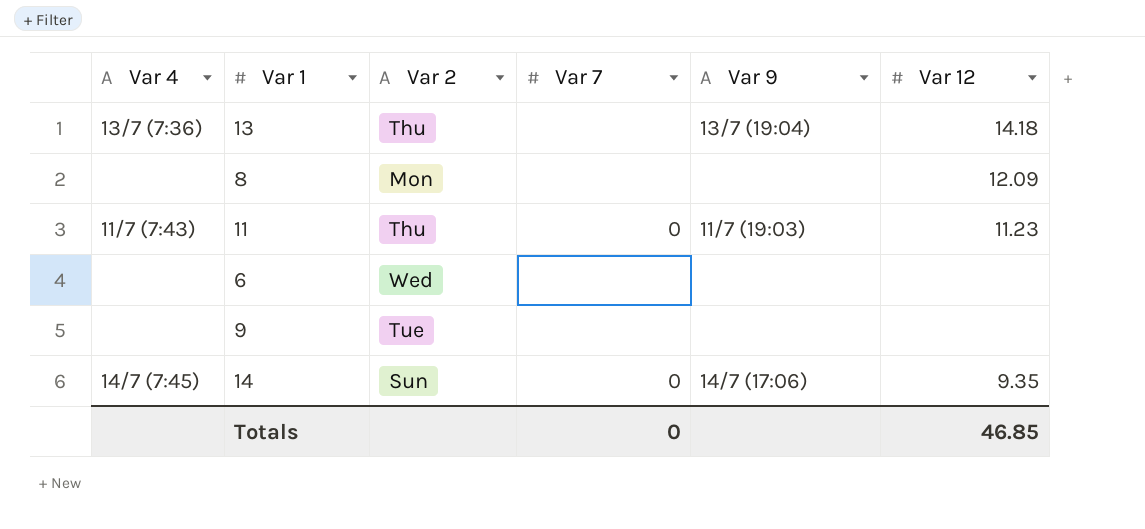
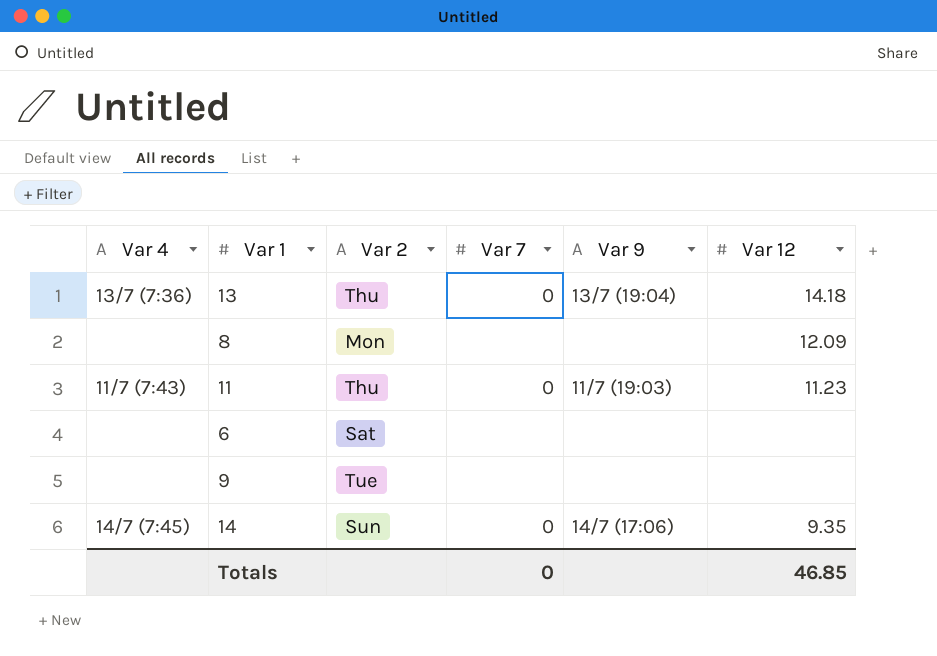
13 | Var 7: none -> 0
6 | Var 2: Wed -> Sat

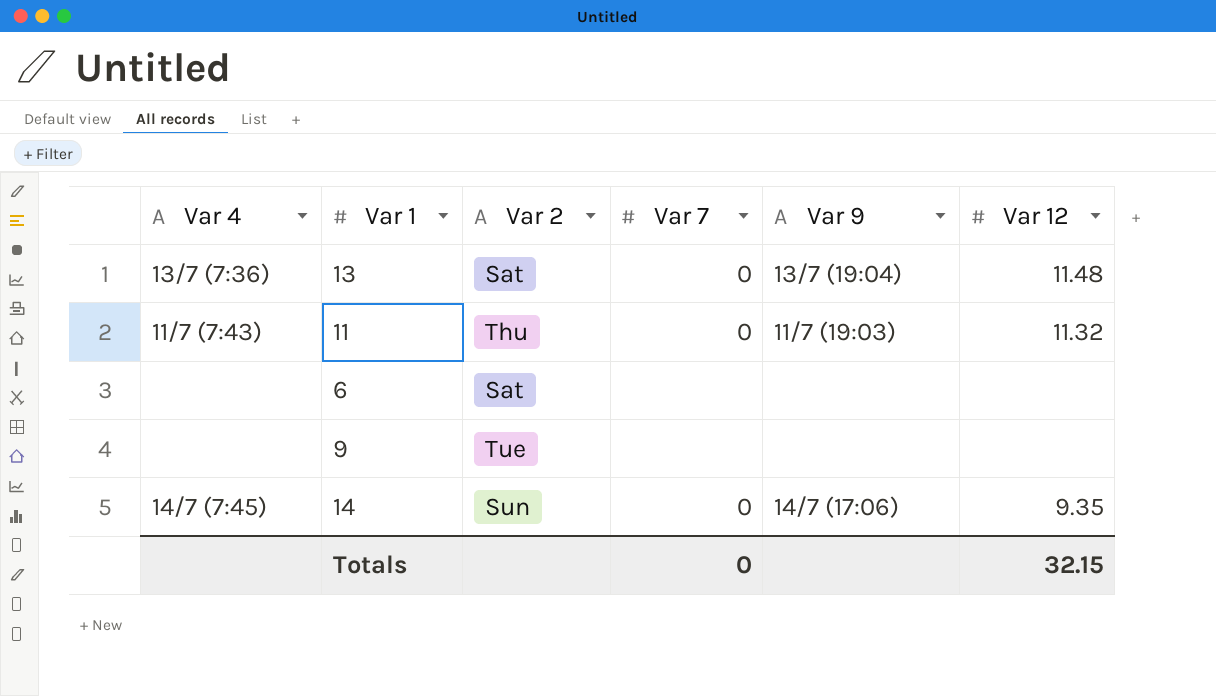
row 8: none | Mon | none | none | 12.09 -> none
13 | Var 2: Thu -> Sat
13 | Var 12: 14.18 -> 11.48
11 | Var 12: 11.23 -> 11.32
Totals | Var 12: 46.85 -> 32.15

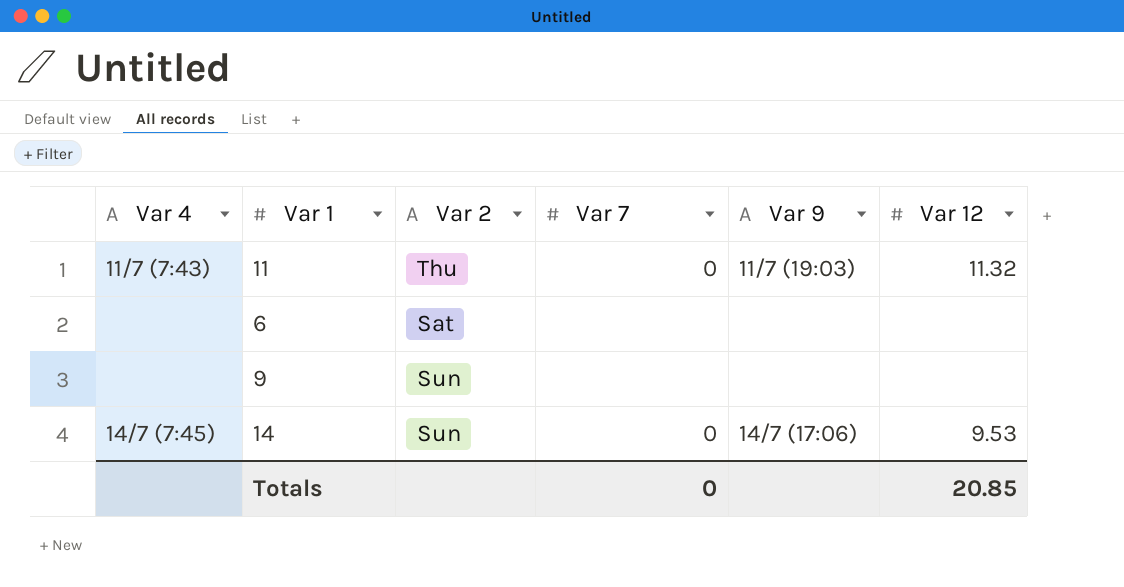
row 13: 13/7 (7:36) | Sat | 0 | 13/7 (19:04) | 11.48 -> none
9 | Var 2: Tue -> Sun
14 | Var 12: 9.35 -> 9.53
Totals | Var 12: 32.15 -> 20.85

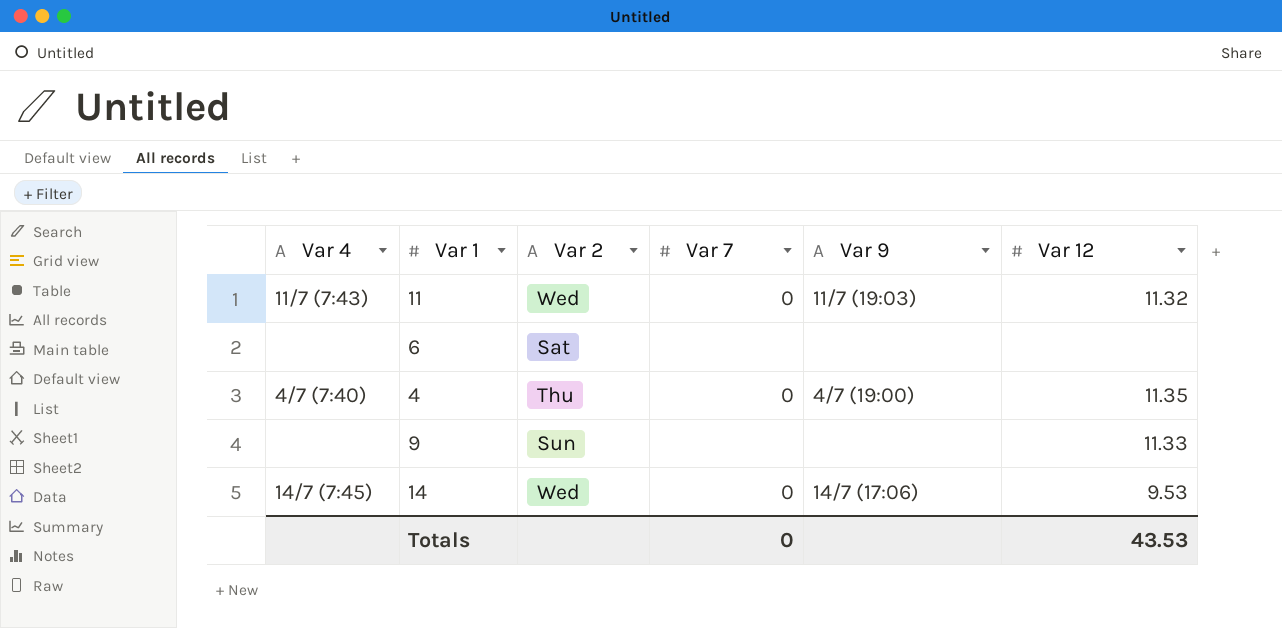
11 | Var 2: Thu -> Wed
row 4: none -> 4/7 (7:40) | Thu | 0 | 4/7 (19:00) | 11.35
9 | Var 12: none -> 11.33
14 | Var 2: Sun -> Wed
Totals | Var 12: 20.85 -> 43.53

